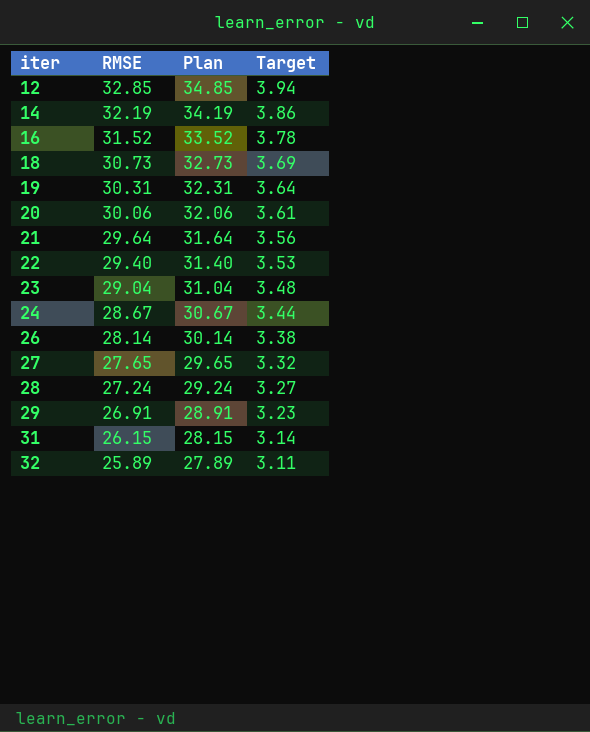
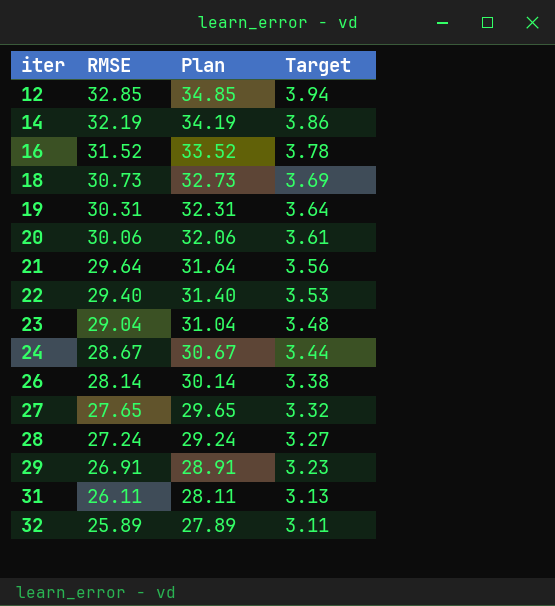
31 | RMSE: 26.15 -> 26.11
31 | Plan: 28.15 -> 28.11
31 | Target: 3.14 -> 3.13

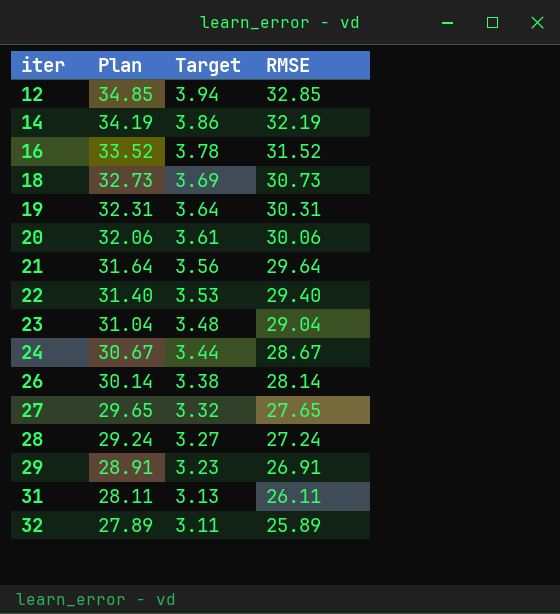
column RMSE | position: 2 -> 4

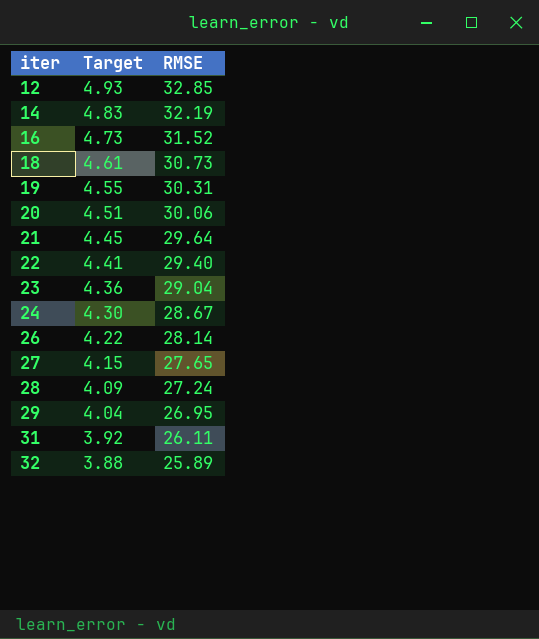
column Plan | formula: [RMSE] + 2 -> none
column Target | formula: [RMSE] * 0.12 -> [RMSE] * 0.15
29 | RMSE: 26.91 -> 26.95

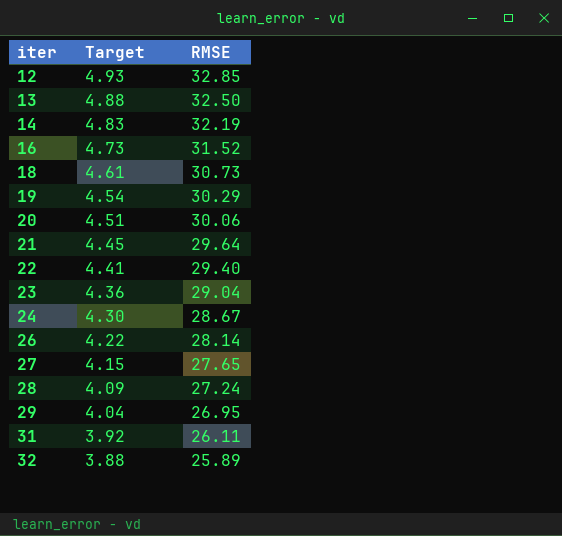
row 13: none -> 4.88 | 32.50
19 | Target: 4.55 -> 4.54
19 | RMSE: 30.31 -> 30.29

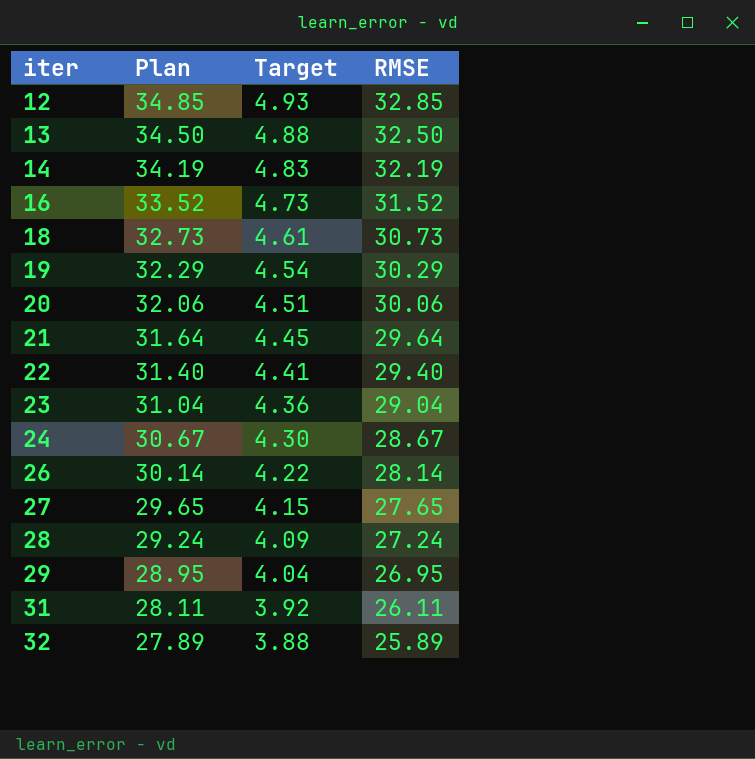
column Plan | formula: none -> [RMSE] + 2

